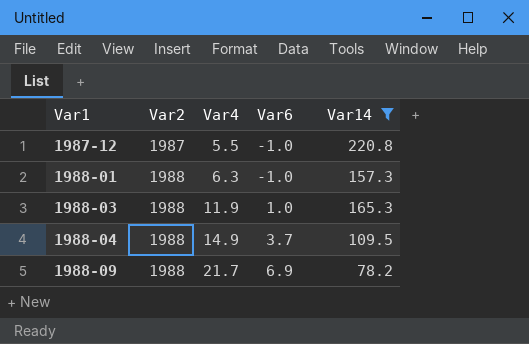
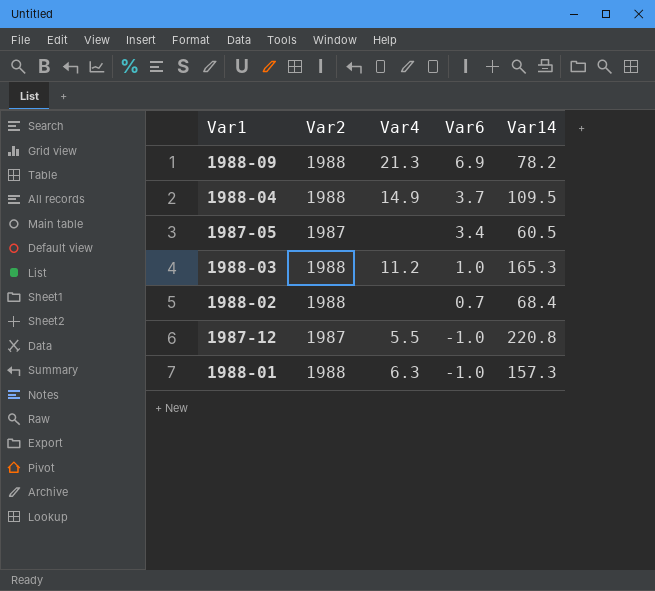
filter: Var14 >= 78.2 -> none
row order: Var1 ascending -> Var6 descending
1988-09 | Var4: 21.7 -> 21.3
1988-03 | Var4: 11.9 -> 11.2

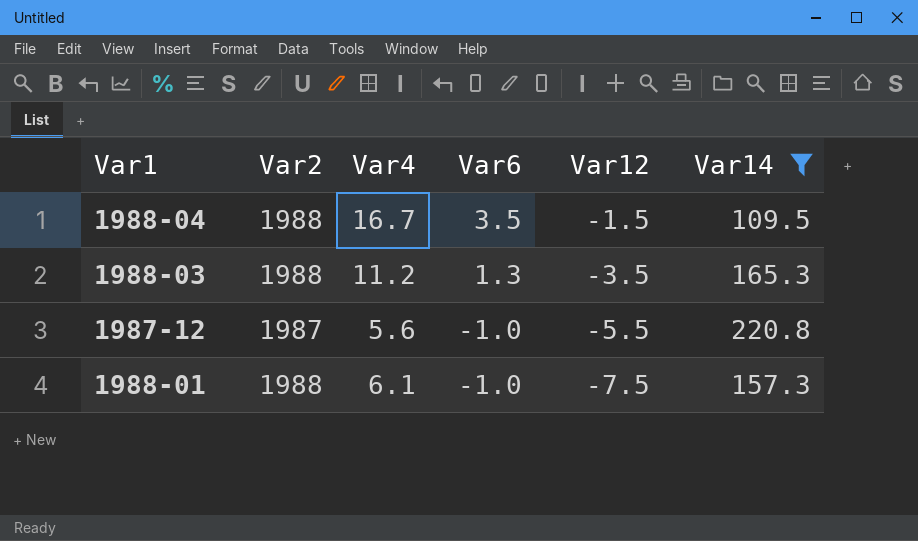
filter: none -> Var14 >= 109.5
column Var12 | position: none -> 5
1988-04 | Var4: 14.9 -> 16.7
1988-04 | Var6: 3.7 -> 3.5
1988-03 | Var6: 1.0 -> 1.3
1987-12 | Var4: 5.5 -> 5.6
1988-01 | Var4: 6.3 -> 6.1

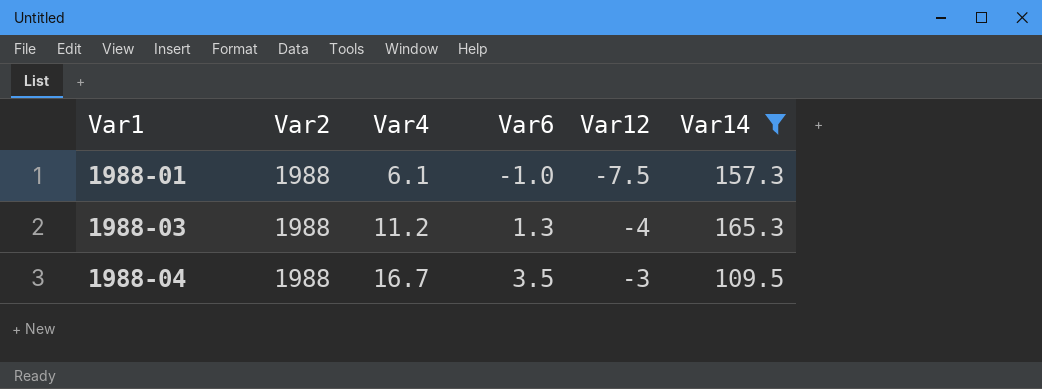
row order: Var6 descending -> Var1 ascending
row 1987-12: 1987 | 5.6 | -1.0 | -5.5 | 220.8 -> none
1988-03 | Var12: -3.5 -> -4
1988-04 | Var12: -1.5 -> -3

